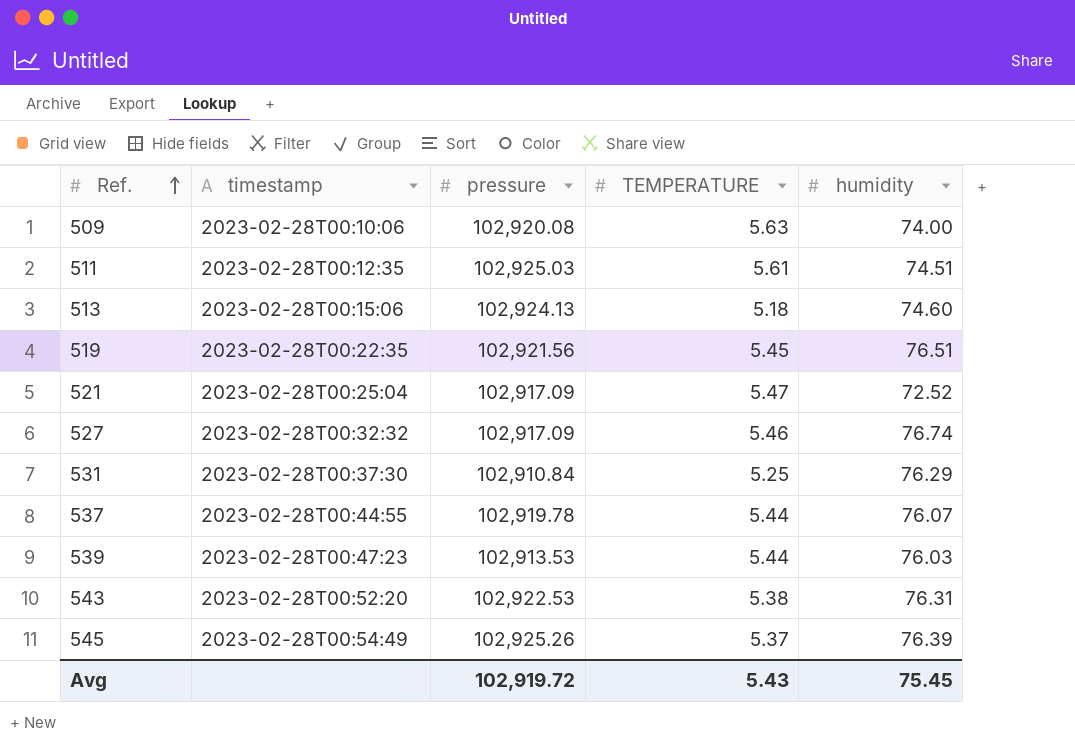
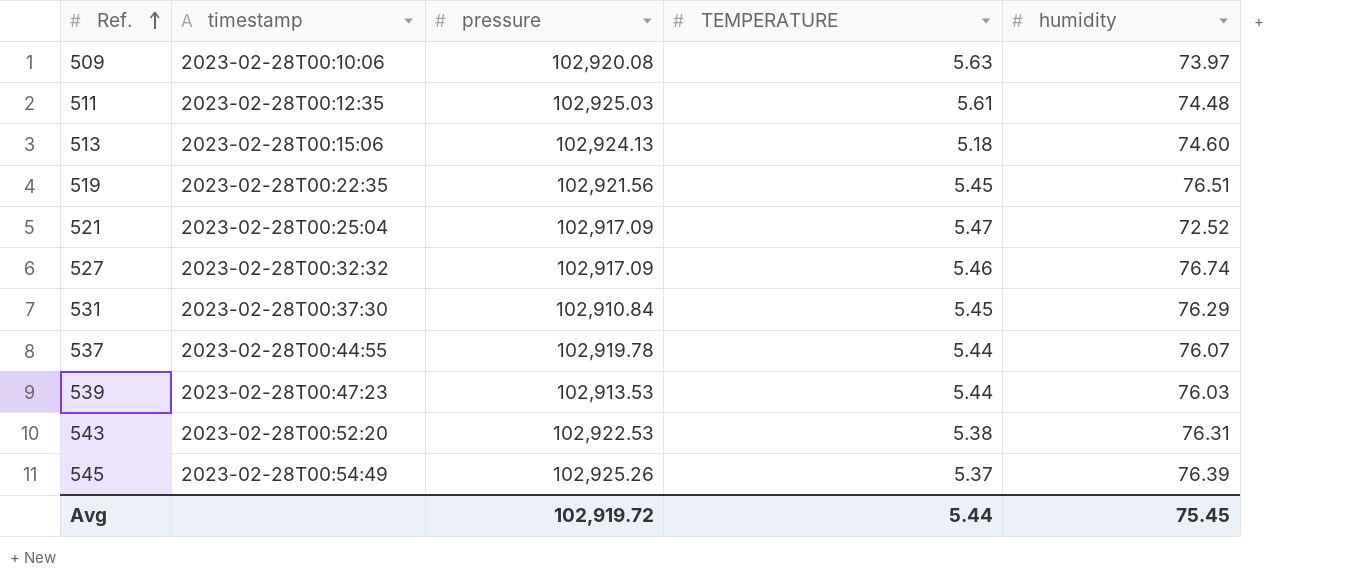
509 | humidity: 74.00 -> 73.97
511 | humidity: 74.51 -> 74.48
531 | TEMPERATURE: 5.25 -> 5.45
Avg | TEMPERATURE: 5.43 -> 5.44

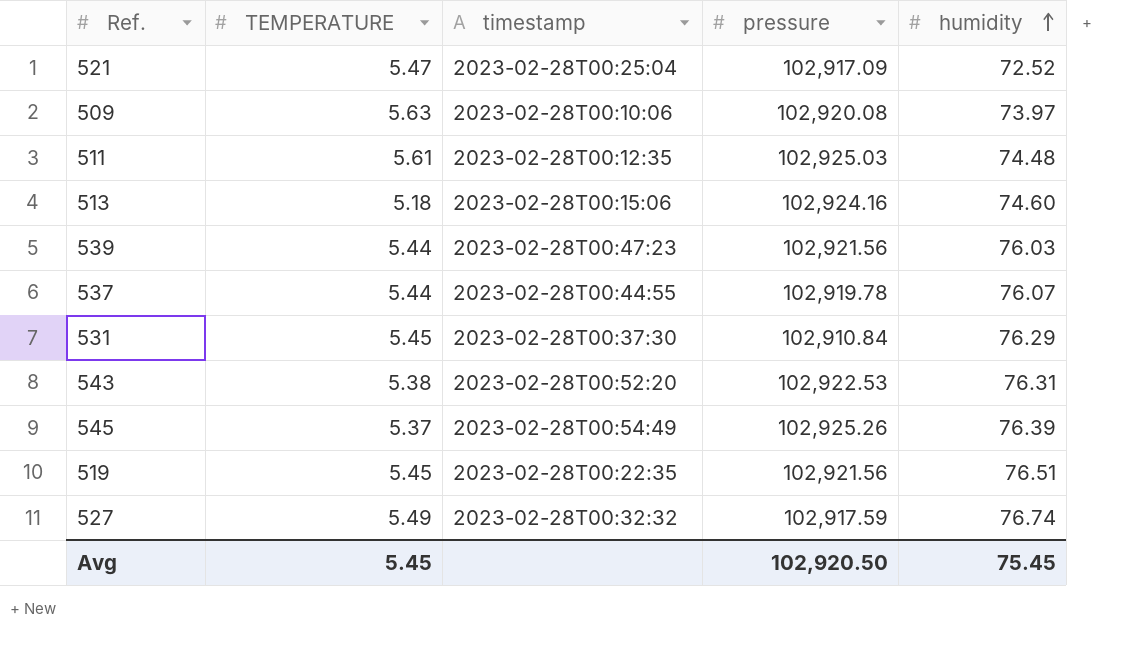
row order: Ref. ascending -> humidity ascending
column TEMPERATURE | position: 4 -> 2
513 | pressure: 102,924.13 -> 102,924.16
539 | pressure: 102,913.53 -> 102,921.56
527 | TEMPERATURE: 5.46 -> 5.49
527 | pressure: 102,917.09 -> 102,917.59
Avg | TEMPERATURE: 5.44 -> 5.45
Avg | pressure: 102,919.72 -> 102,920.50

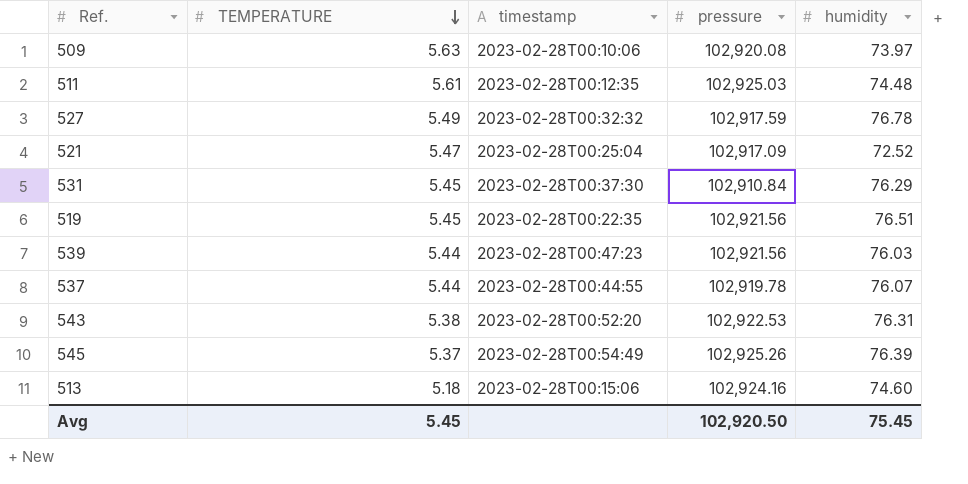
row order: humidity ascending -> TEMPERATURE descending
527 | humidity: 76.74 -> 76.78

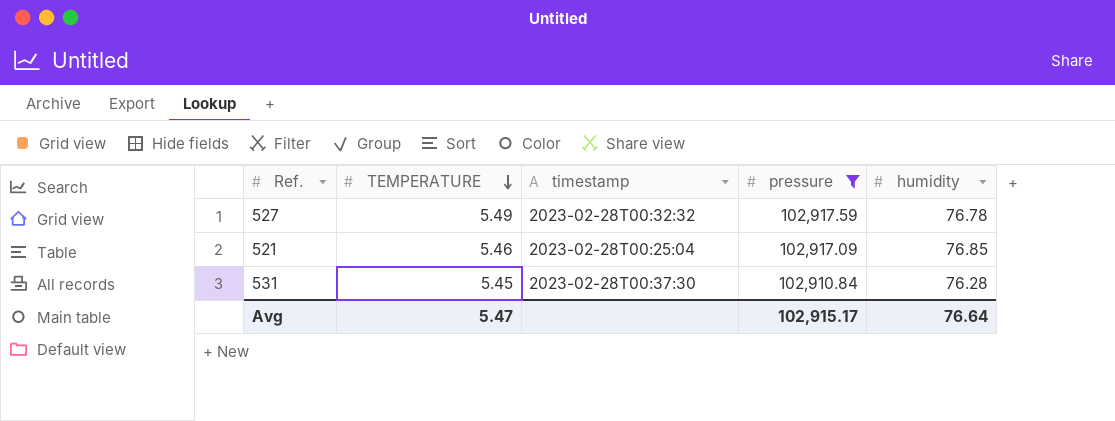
filter: none -> pressure <= 102,917.59
521 | TEMPERATURE: 5.47 -> 5.46
521 | humidity: 72.52 -> 76.85
531 | humidity: 76.29 -> 76.28
Avg | TEMPERATURE: 5.45 -> 5.47
Avg | pressure: 102,920.50 -> 102,915.17
Avg | humidity: 75.45 -> 76.64

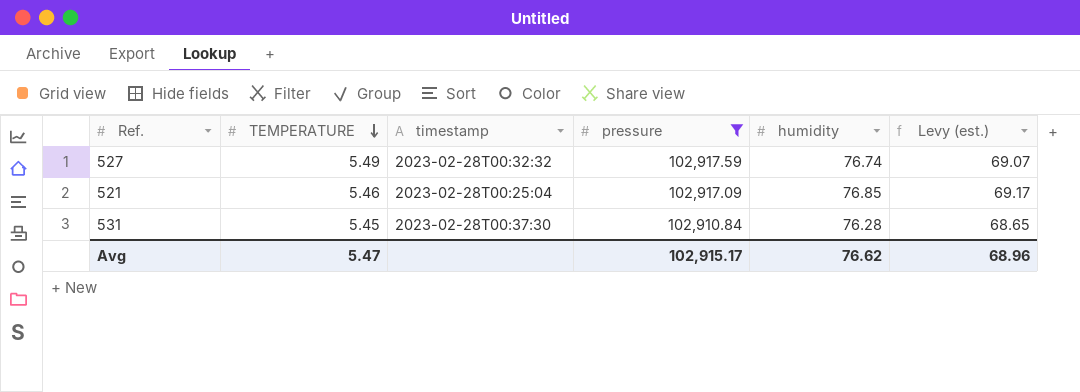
column Levy (est.) | formula: none -> [humidity] * 0.9
527 | humidity: 76.78 -> 76.74
Avg | humidity: 76.64 -> 76.62

